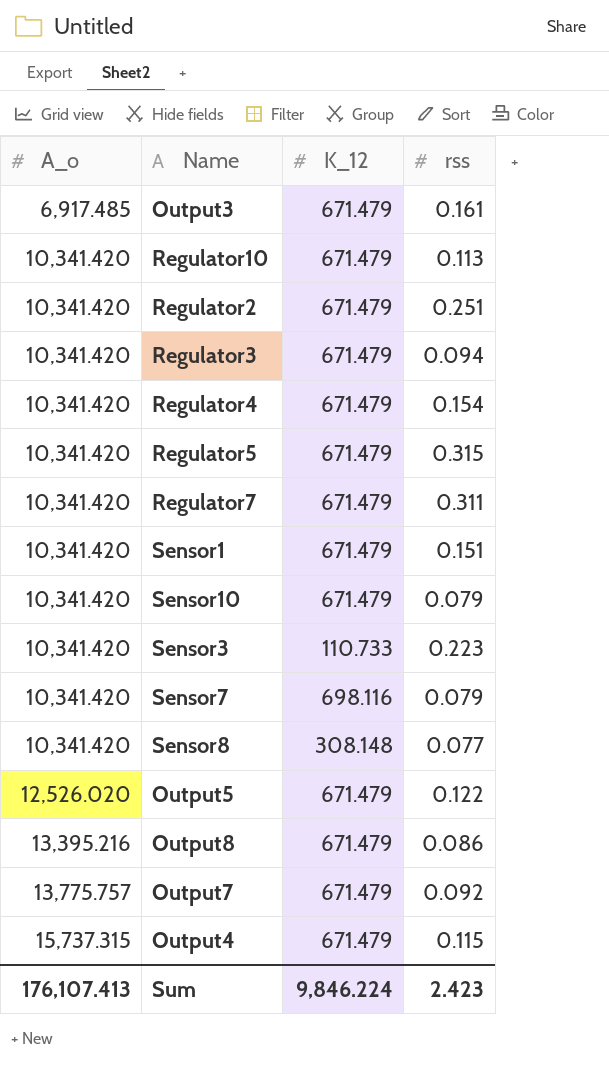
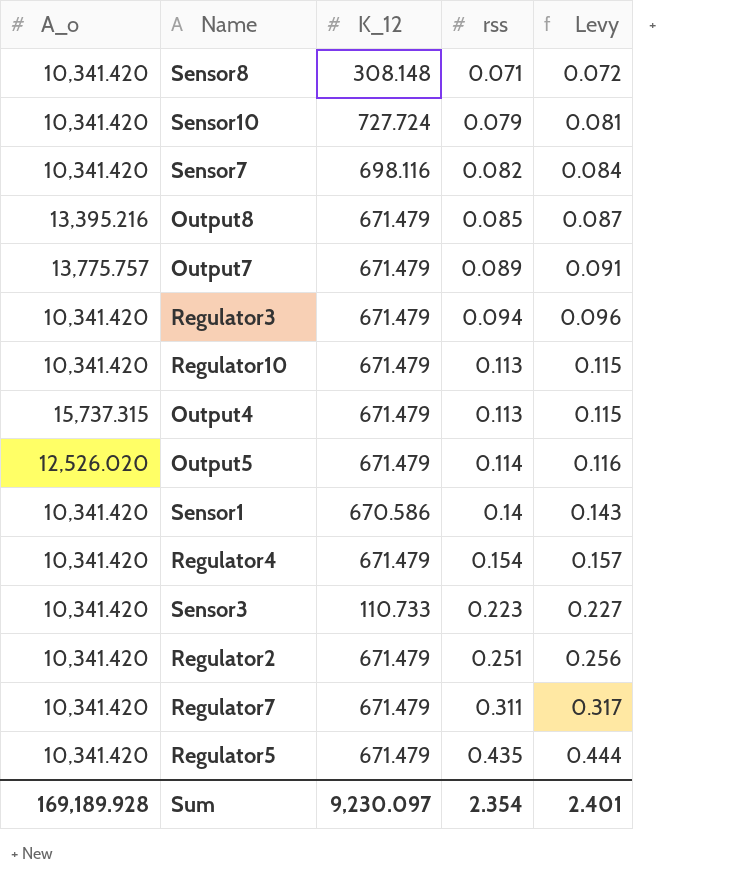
row order: A_o ascending -> rss ascending
column Levy | formula: none -> [rss] * 1.02
row Output3: 6,917.485 | 671.479 | 0.161 -> none
Sensor8 | rss: 0.077 -> 0.071
Sensor10 | K_12: 671.479 -> 727.724
Sensor7 | rss: 0.079 -> 0.082
Output8 | rss: 0.086 -> 0.085
Output7 | rss: 0.092 -> 0.089
Output4 | rss: 0.115 -> 0.113
Output5 | rss: 0.122 -> 0.114
Sensor1 | K_12: 671.479 -> 670.586
Sensor1 | rss: 0.151 -> 0.14
Regulator5 | rss: 0.315 -> 0.435
Sum | A_o: 176,107.413 -> 169,189.928
Sum | K_12: 9,846.224 -> 9,230.097
Sum | rss: 2.423 -> 2.354

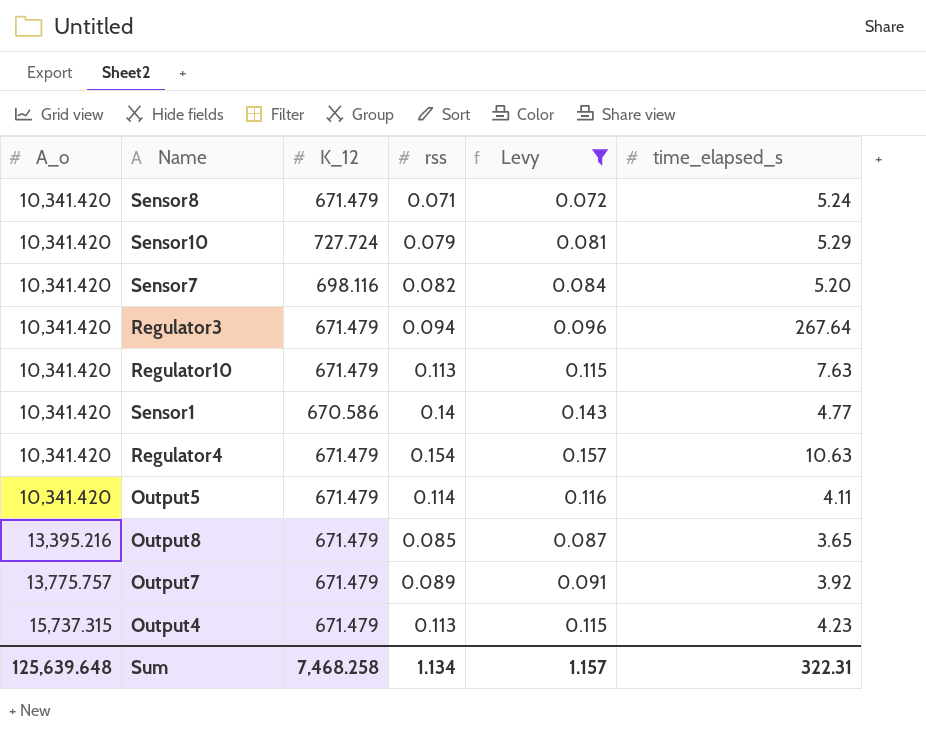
filter: none -> Levy <= 0.157
row order: rss ascending -> A_o ascending
column time_elapsed_s | position: none -> 6
Sensor8 | K_12: 308.148 -> 671.479
Output5 | A_o: 12,526.020 -> 10,341.420
Sum | A_o: 169,189.928 -> 125,639.648
Sum | K_12: 9,230.097 -> 7,468.258
Sum | rss: 2.354 -> 1.134
Sum | Levy: 2.401 -> 1.157

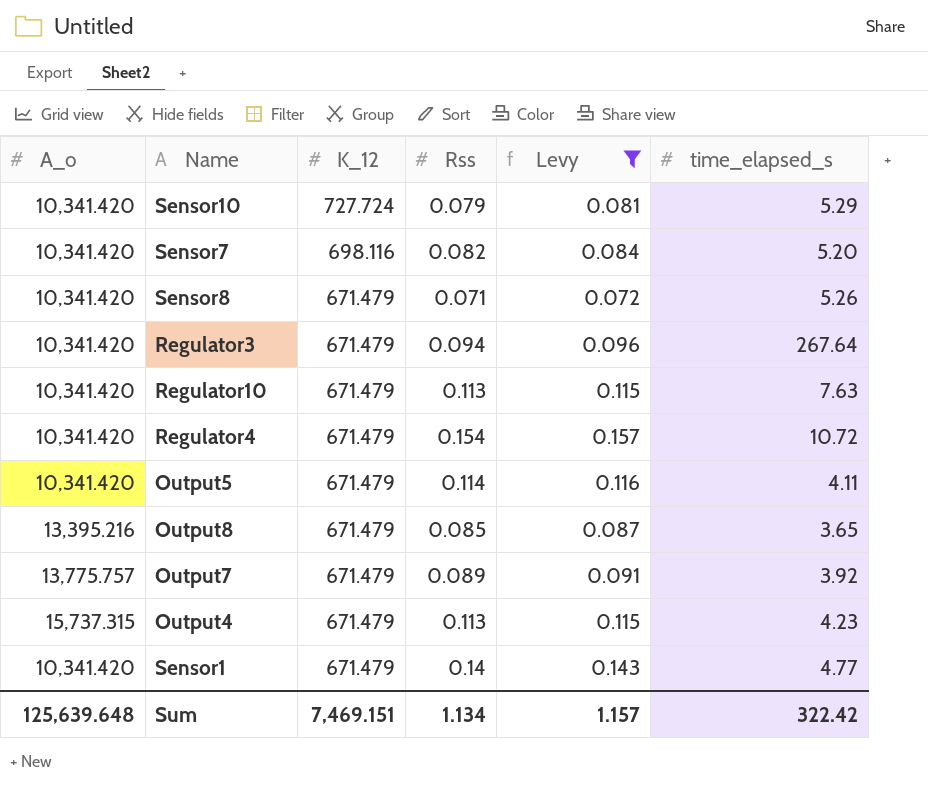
row order: A_o ascending -> K_12 descending
column name: rss -> Rss
Sensor8 | time_elapsed_s: 5.24 -> 5.26
Regulator4 | time_elapsed_s: 10.63 -> 10.72
Sensor1 | K_12: 670.586 -> 671.479
Sum | K_12: 7,468.258 -> 7,469.151
Sum | time_elapsed_s: 322.31 -> 322.42

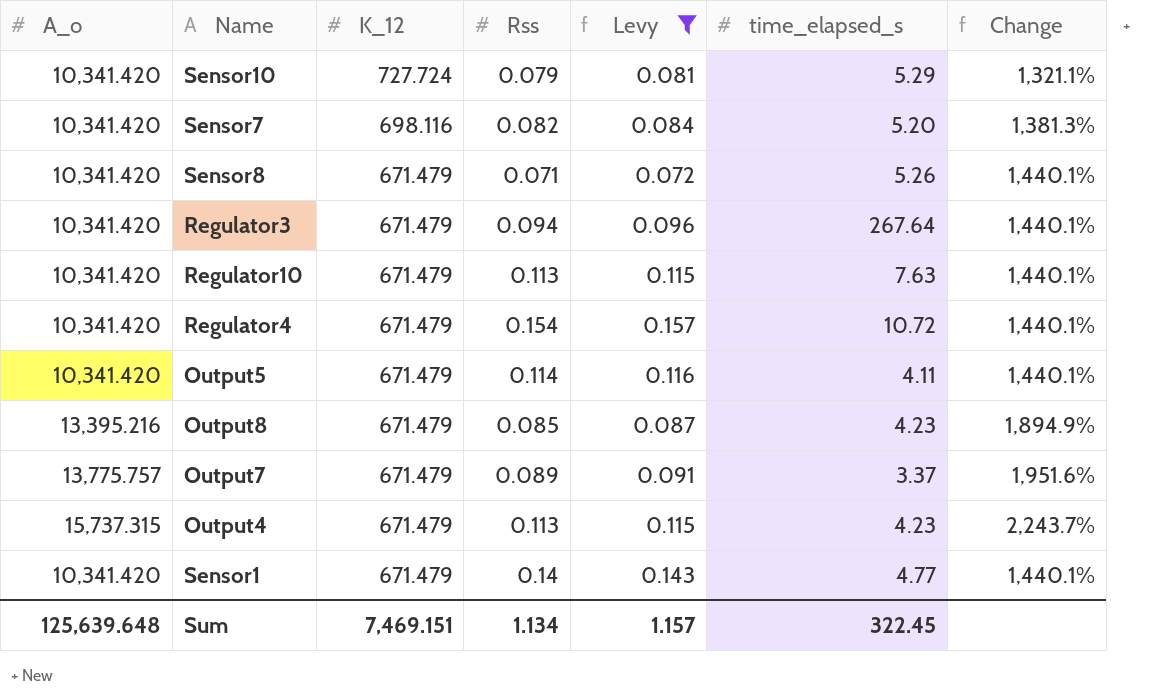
column Change | formula: none -> ([A_o] - [K_12]) / [K_12]
Output8 | time_elapsed_s: 3.65 -> 4.23
Output7 | time_elapsed_s: 3.92 -> 3.37
Sum | time_elapsed_s: 322.42 -> 322.45

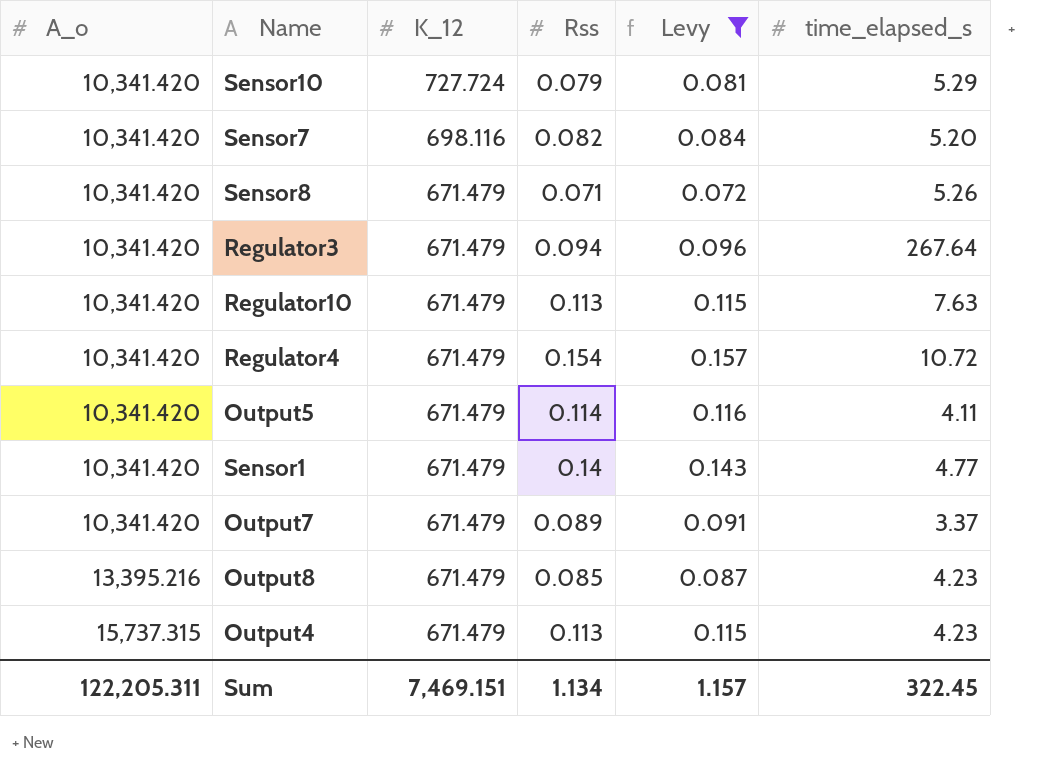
row order: K_12 descending -> A_o ascending
column Change | formula: ([A_o] - [K_12]) / [K_12] -> none
Output7 | A_o: 13,775.757 -> 10,341.420
Sum | A_o: 125,639.648 -> 122,205.311

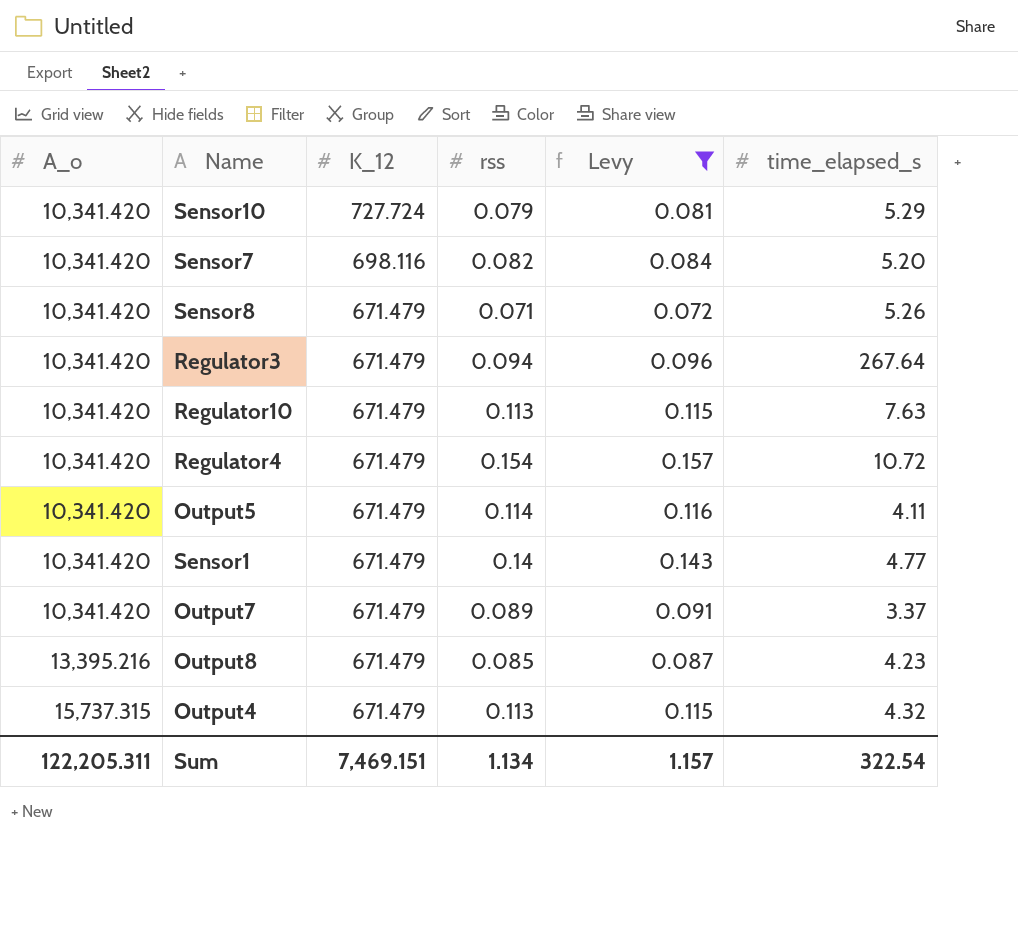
column name: Rss -> rss
Output4 | time_elapsed_s: 4.23 -> 4.32
Sum | time_elapsed_s: 322.45 -> 322.54

